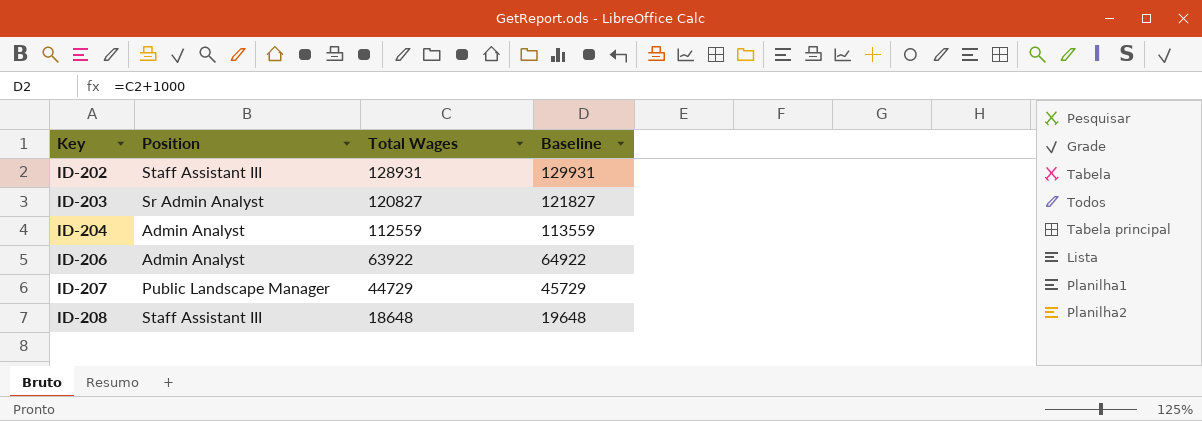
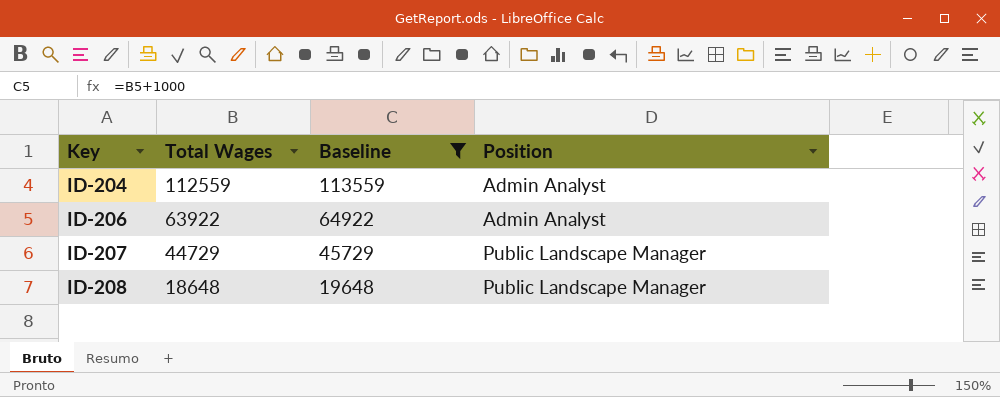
filter: none -> Baseline <= 113559
column Position | position: 2 -> 4
ID-208 | Position: Staff Assistant III -> Public Landscape Manager

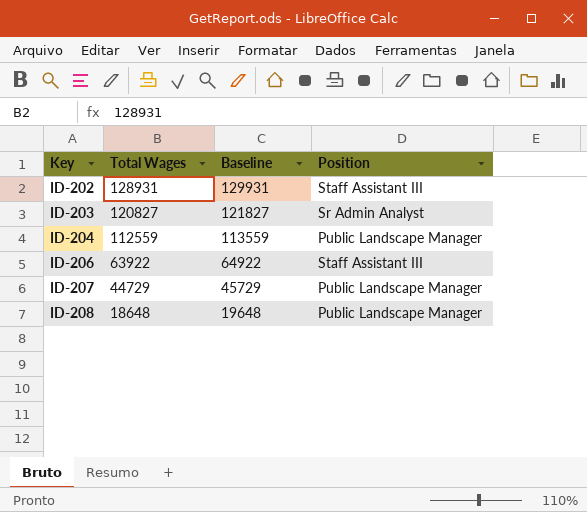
filter: Baseline <= 113559 -> none
ID-204 | Position: Admin Analyst -> Public Landscape Manager
ID-206 | Position: Admin Analyst -> Staff Assistant III

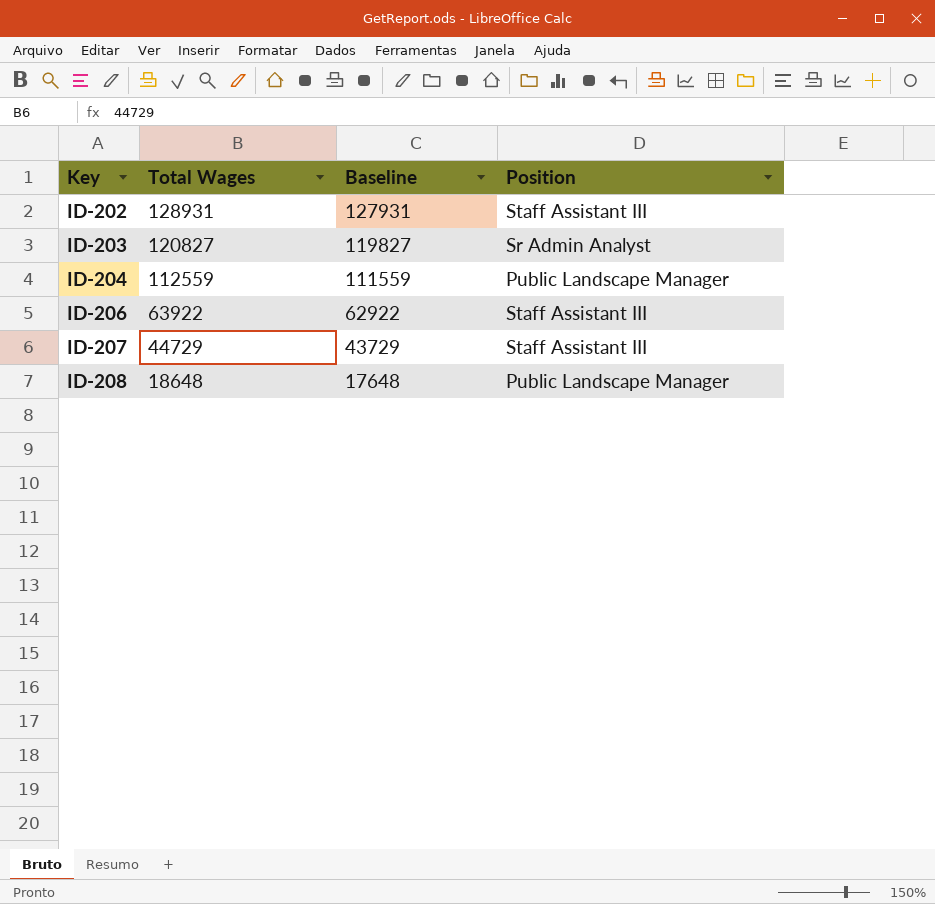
column Baseline | formula: [Total Wages] + 1000 -> [Total Wages] - 1000
ID-207 | Position: Public Landscape Manager -> Staff Assistant III

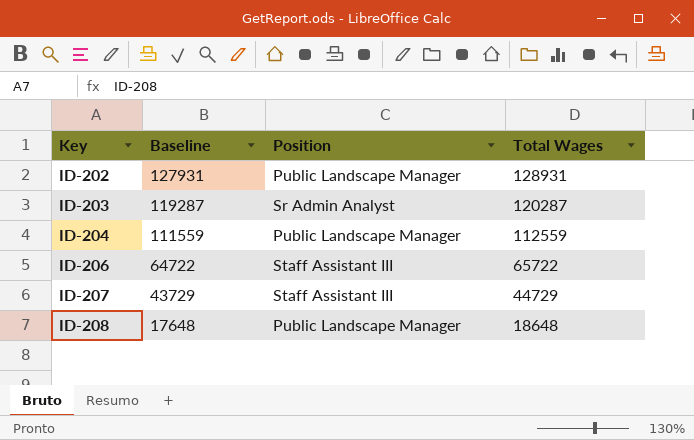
column Total Wages | position: 2 -> 4
ID-202 | Position: Staff Assistant III -> Public Landscape Manager
ID-203 | Baseline: 119827 -> 119287
ID-203 | Total Wages: 120827 -> 120287
ID-206 | Baseline: 62922 -> 64722
ID-206 | Total Wages: 63922 -> 65722

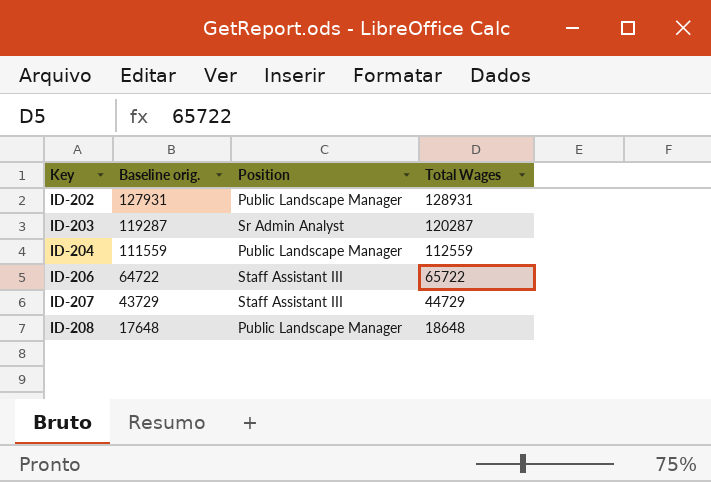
column name: Baseline -> Baseline orig.

